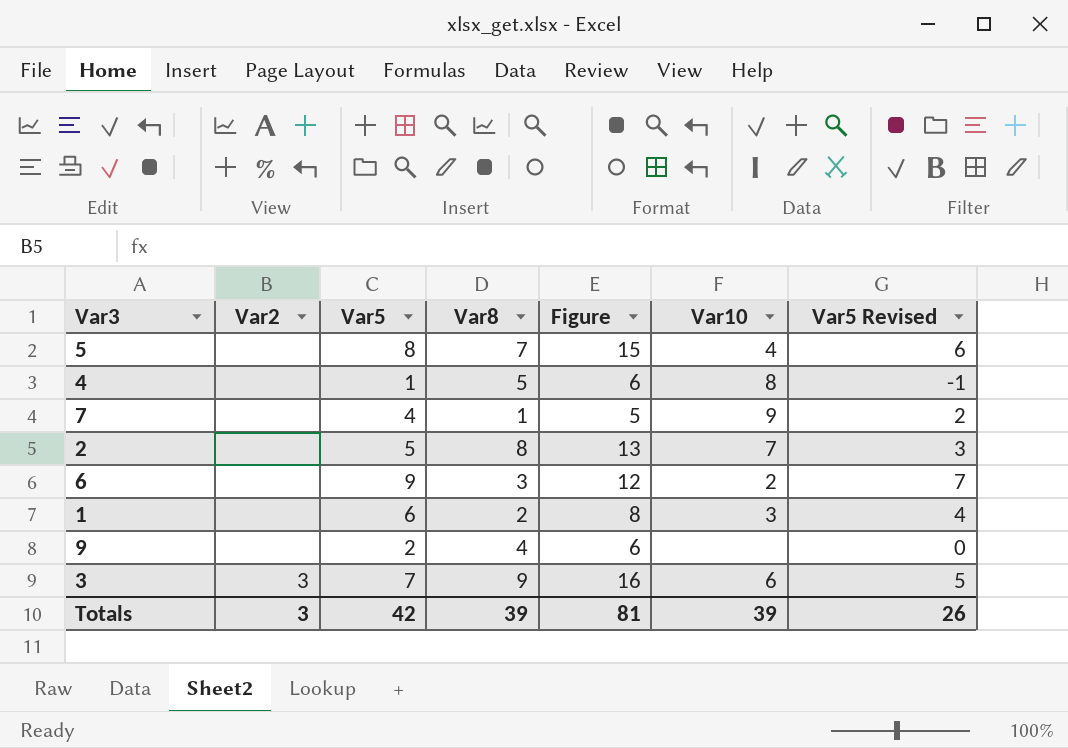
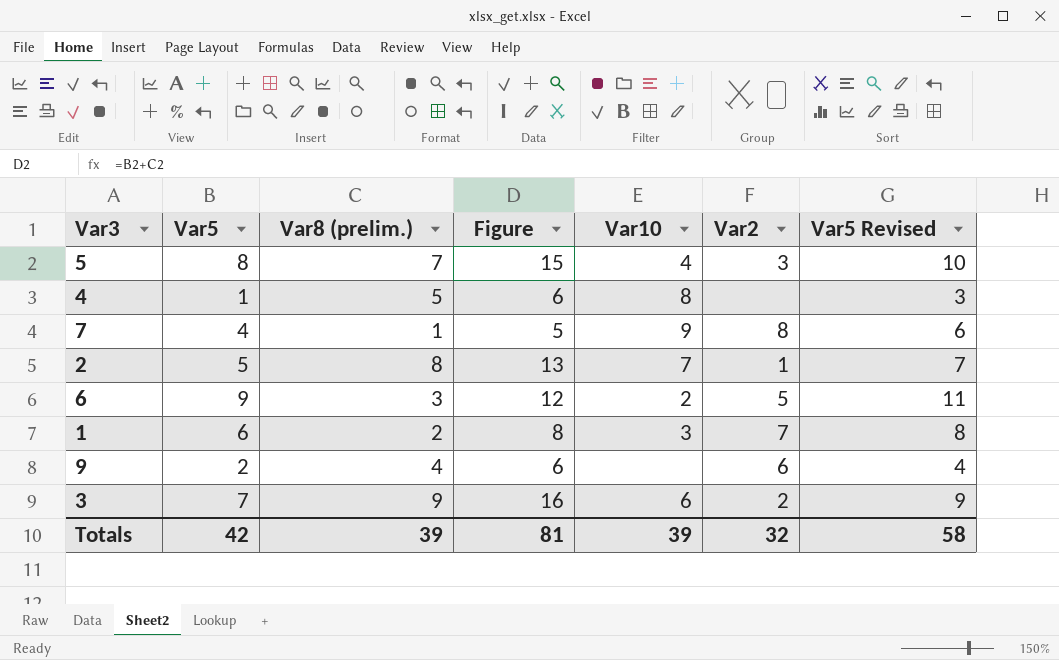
column name: Var8 -> Var8 (prelim.)
column Var2 | position: 2 -> 6
column Var5 Revised | formula: [Var5] - 2 -> [Var5] + 2
5 | Var2: none -> 3
7 | Var2: none -> 8
2 | Var2: none -> 1
6 | Var2: none -> 5
1 | Var2: none -> 7
9 | Var2: none -> 6
3 | Var2: 3 -> 2
Totals | Var2: 3 -> 32
Totals | Var5 Revised: 26 -> 58

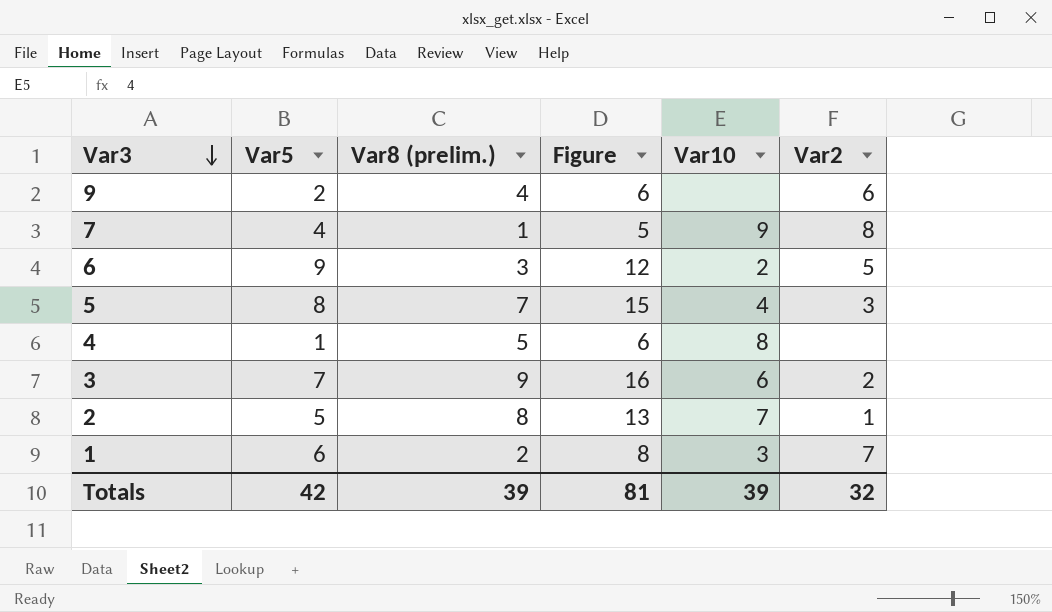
row order: none -> Var3 descending
column Var5 Revised | formula: [Var5] + 2 -> none

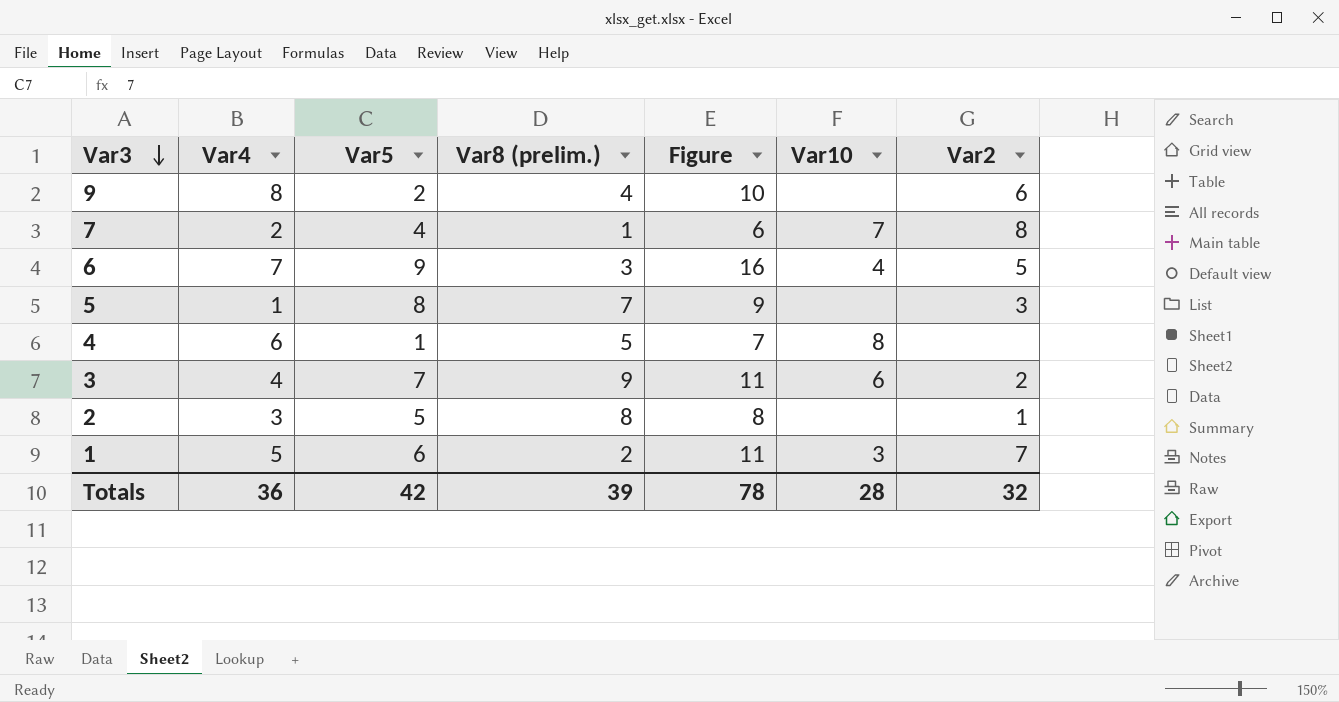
column Var4 | position: none -> 2
column Figure | formula: [Var5] + [Var8 (prelim.)] -> [Var4] + [Var5]
7 | Var10: 9 -> 7
6 | Var10: 2 -> 4
5 | Var10: 4 -> none
2 | Var10: 7 -> none
Totals | Figure: 81 -> 78
Totals | Var10: 39 -> 28

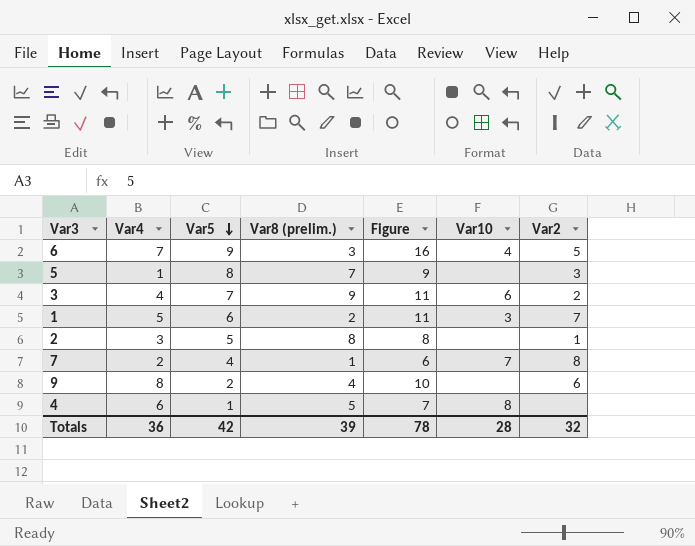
row order: Var3 descending -> Var5 descending

